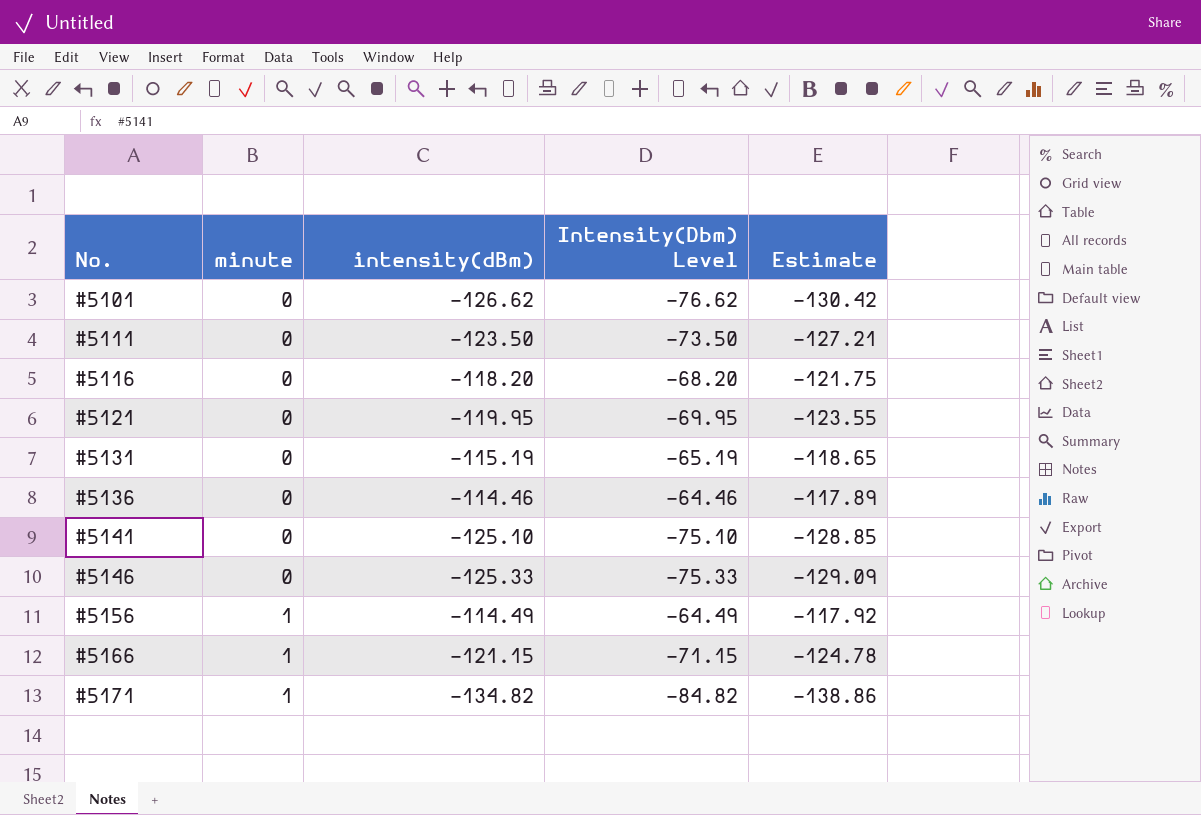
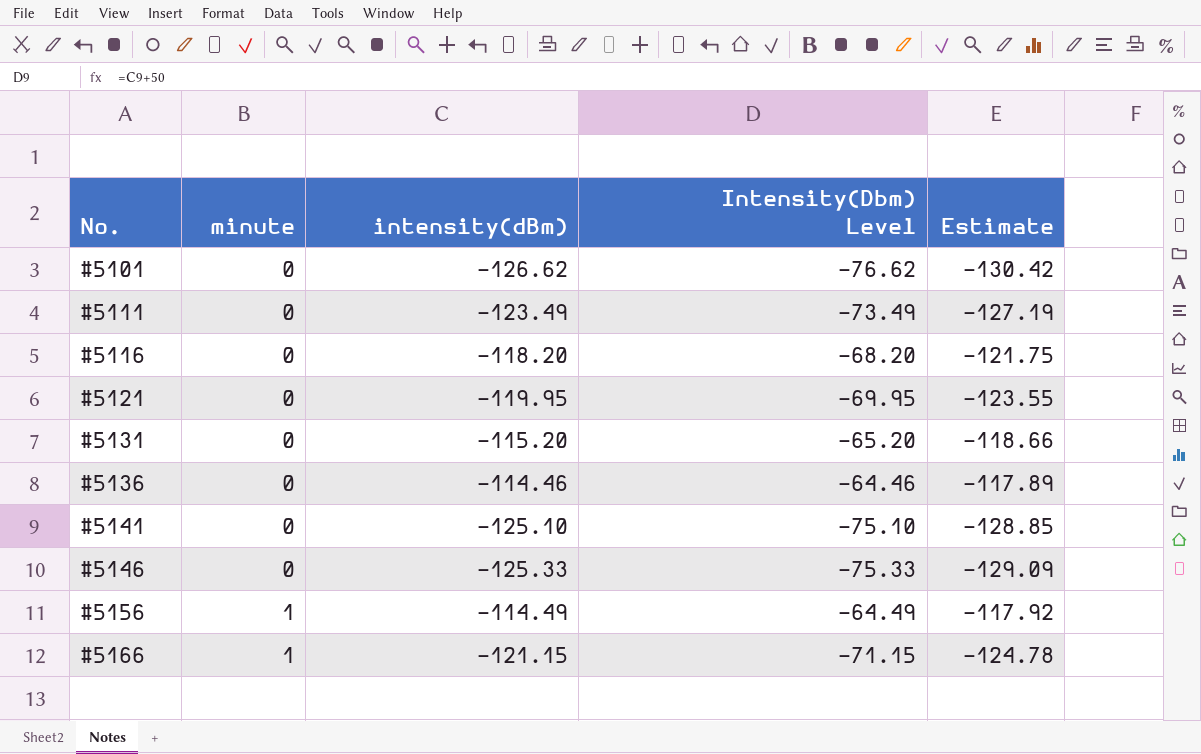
row #5171: 1 | -134.82 | -84.82 | -138.86 -> none
#5111 | intensity(dBm): -123.50 -> -123.49
#5111 | Intensity(Dbm) Level: -73.50 -> -73.49
#5111 | Estimate: -127.21 -> -127.19
#5131 | intensity(dBm): -115.19 -> -115.20
#5131 | Intensity(Dbm) Level: -65.19 -> -65.20
#5131 | Estimate: -118.65 -> -118.66

